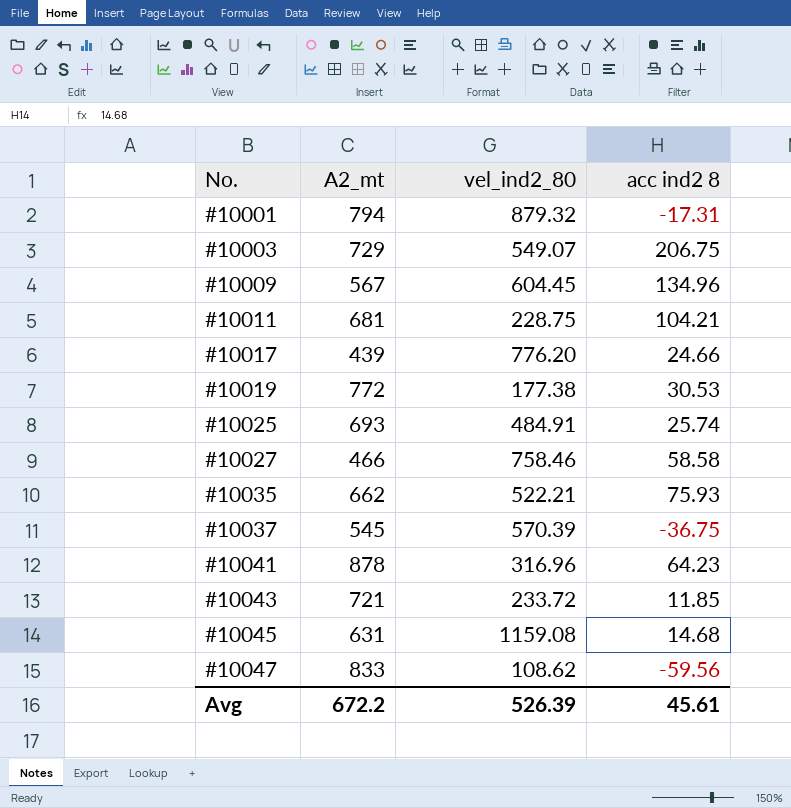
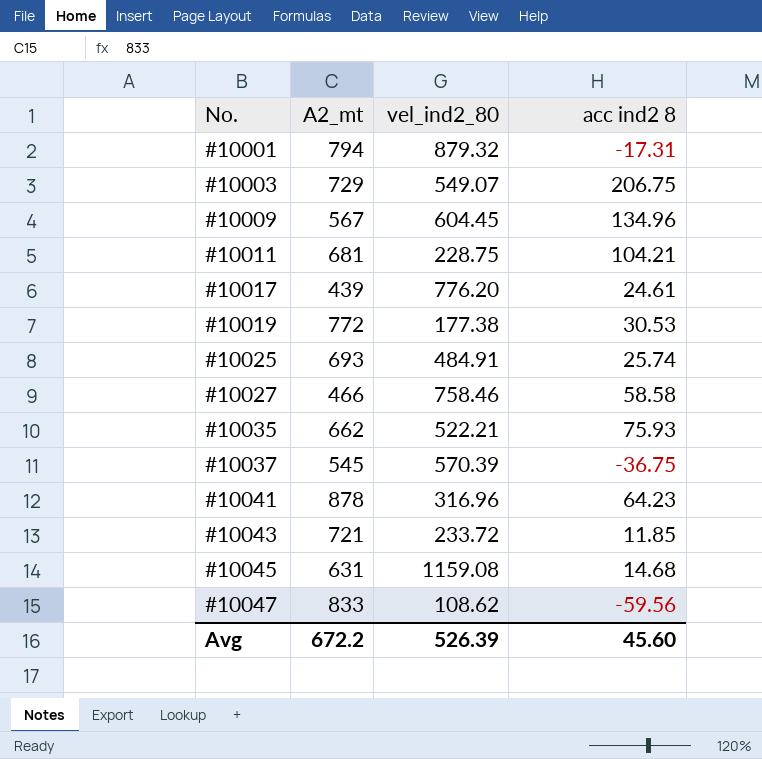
#10017 | acc ind2 8: 24.66 -> 24.61
Avg | acc ind2 8: 45.61 -> 45.60

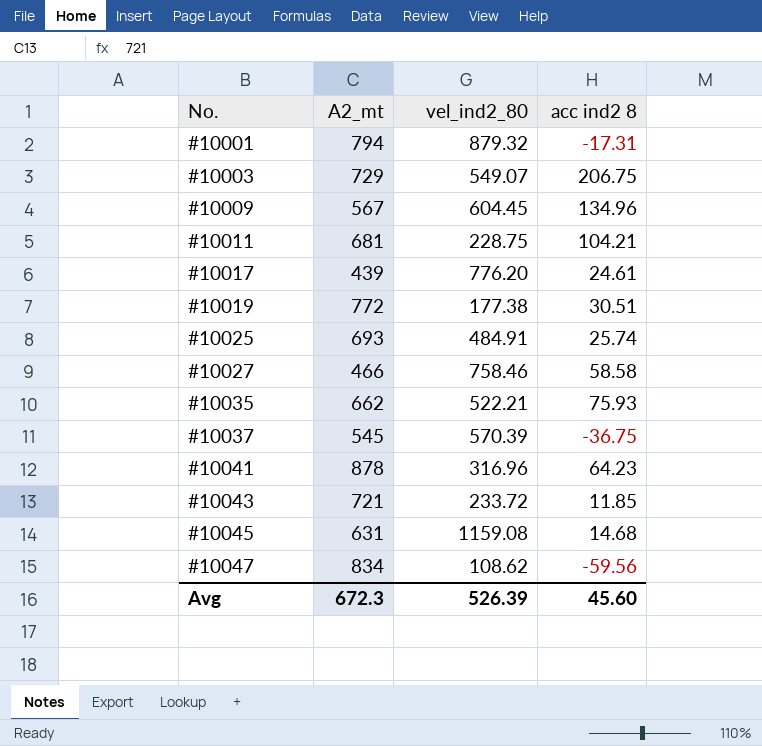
#10019 | acc ind2 8: 30.53 -> 30.51
#10047 | A2_mt: 833 -> 834
Avg | A2_mt: 672.2 -> 672.3

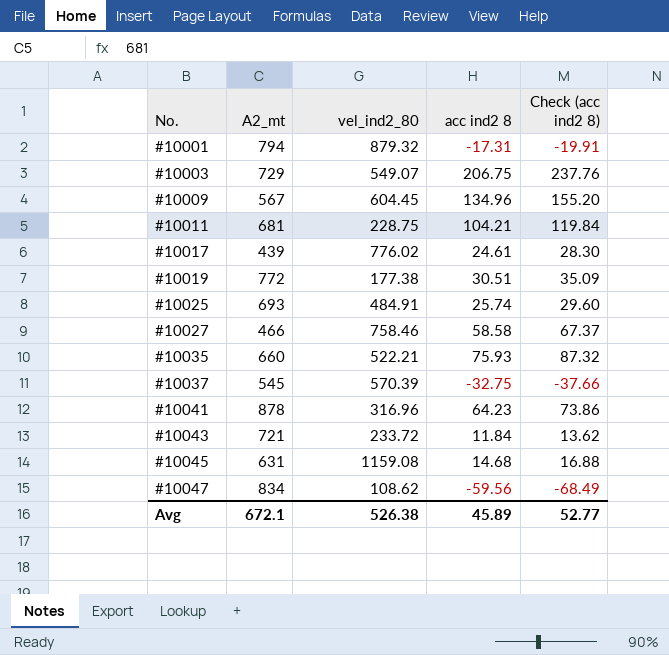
column Check (acc ind2 8) | formula: none -> [acc ind2 8] * 1.15
#10017 | vel_ind2_80: 776.20 -> 776.02
#10035 | A2_mt: 662 -> 660
#10037 | acc ind2 8: -36.75 -> -32.75
#10043 | acc ind2 8: 11.85 -> 11.84
Avg | A2_mt: 672.3 -> 672.1
Avg | vel_ind2_80: 526.39 -> 526.38
Avg | acc ind2 8: 45.60 -> 45.89

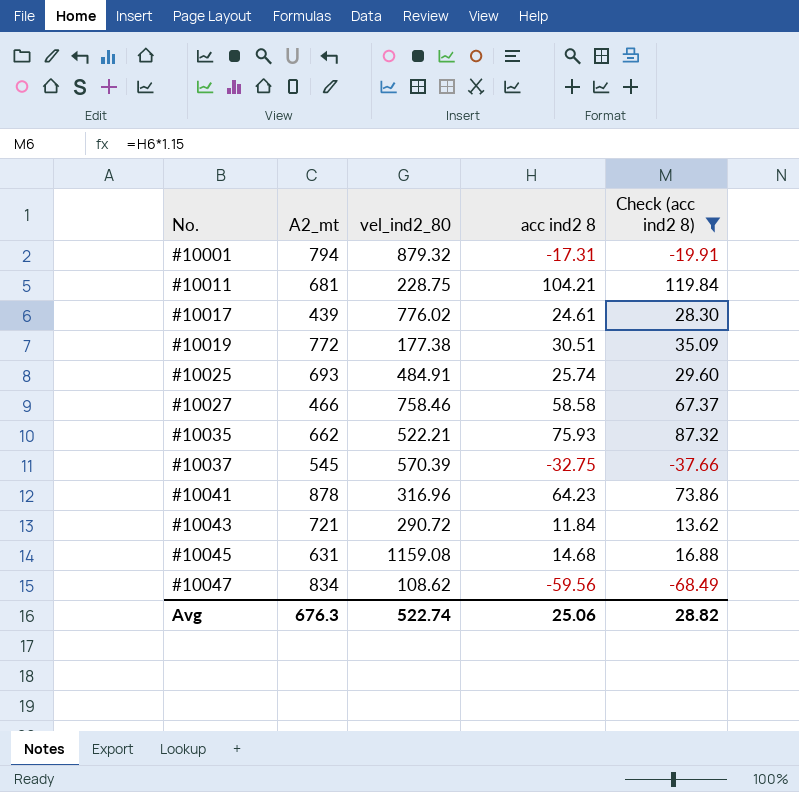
filter: none -> Check (acc ind2 8) <= 119.84
#10035 | A2_mt: 660 -> 662
#10043 | vel_ind2_80: 233.72 -> 290.72
Avg | A2_mt: 672.1 -> 676.3
Avg | vel_ind2_80: 526.38 -> 522.74
Avg | acc ind2 8: 45.89 -> 25.06
Avg | Check (acc ind2 8): 52.77 -> 28.82

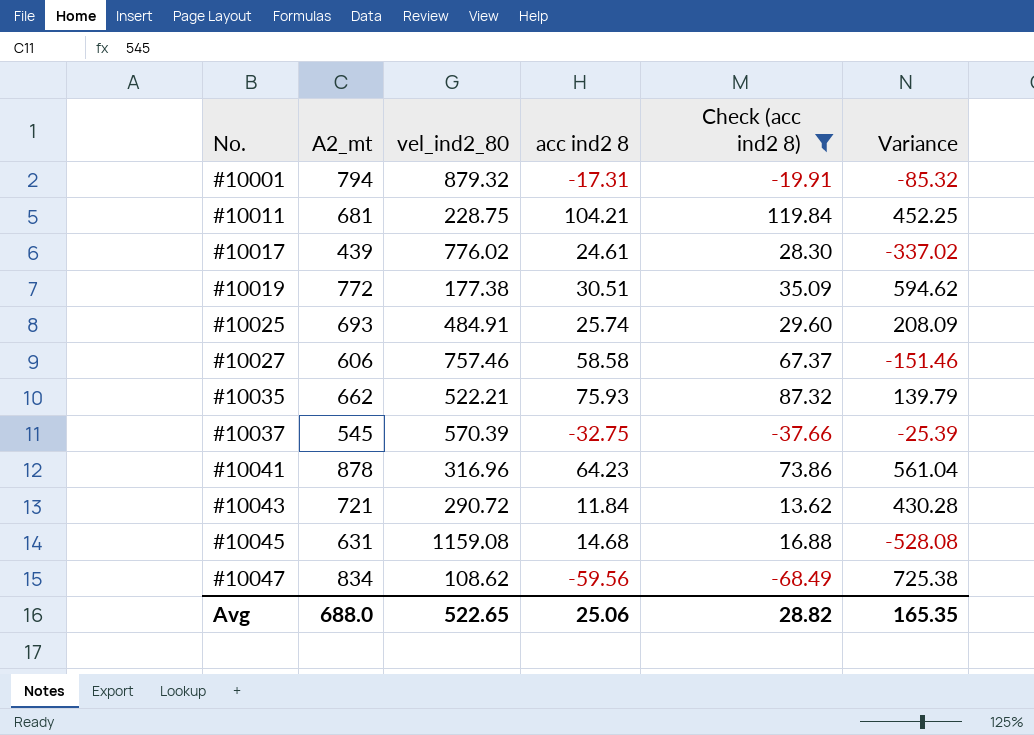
column Variance | formula: none -> [A2_mt] - [vel_ind2_80]
#10027 | A2_mt: 466 -> 606
#10027 | vel_ind2_80: 758.46 -> 757.46
Avg | A2_mt: 676.3 -> 688.0
Avg | vel_ind2_80: 522.74 -> 522.65

